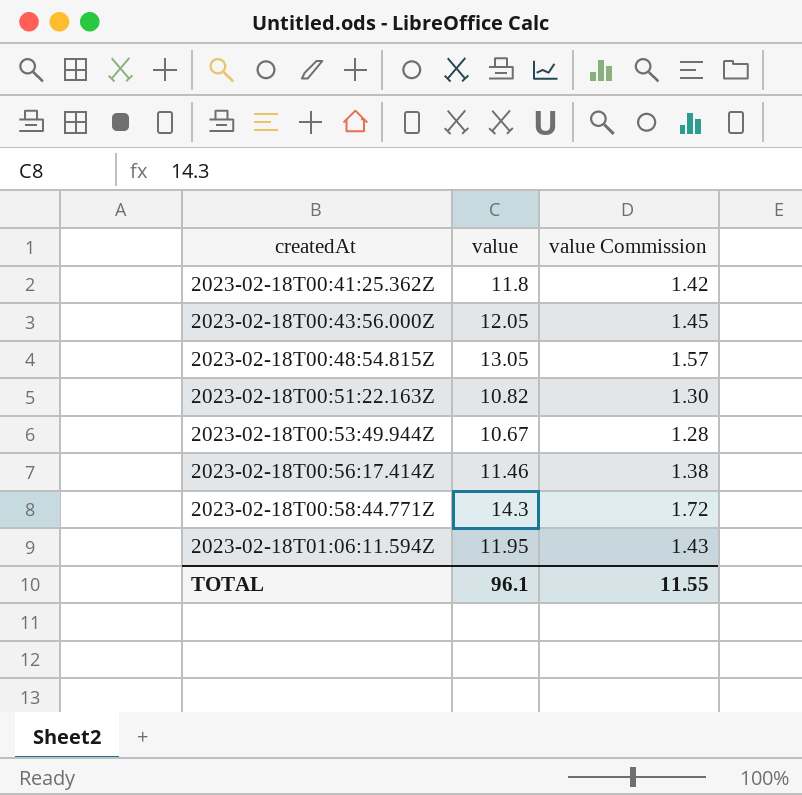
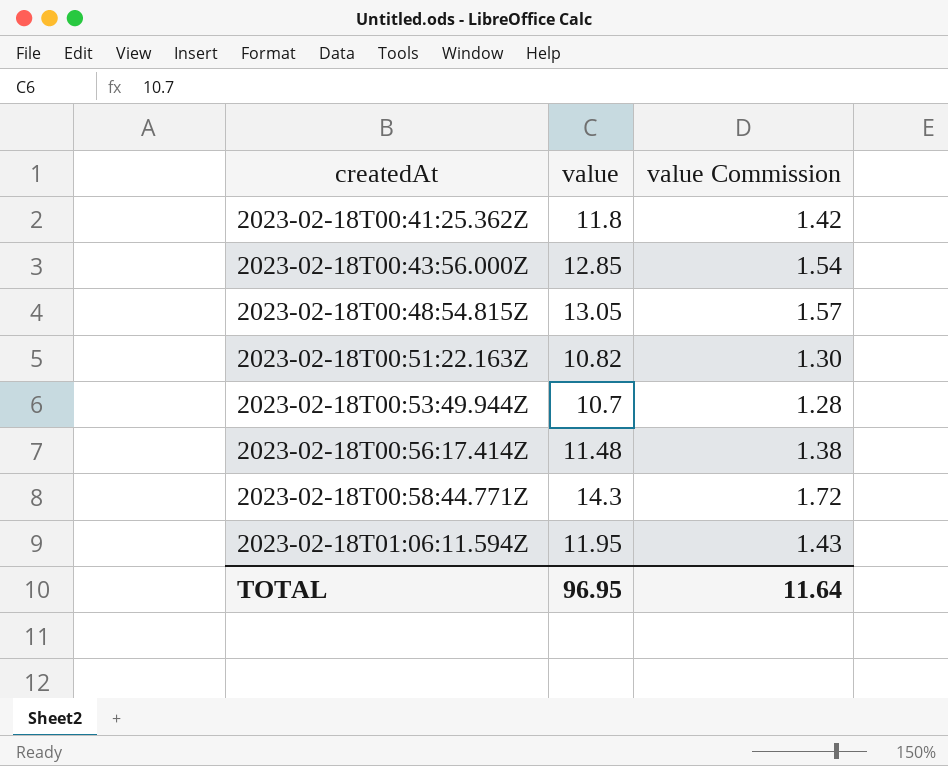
2023-02-18T00:43:56.000Z | value: 12.05 -> 12.85
2023-02-18T00:43:56.000Z | value Commission: 1.45 -> 1.54
2023-02-18T00:53:49.944Z | value: 10.67 -> 10.7
2023-02-18T00:56:17.414Z | value: 11.46 -> 11.48
TOTAL | value: 96.1 -> 96.95
TOTAL | value Commission: 11.55 -> 11.64

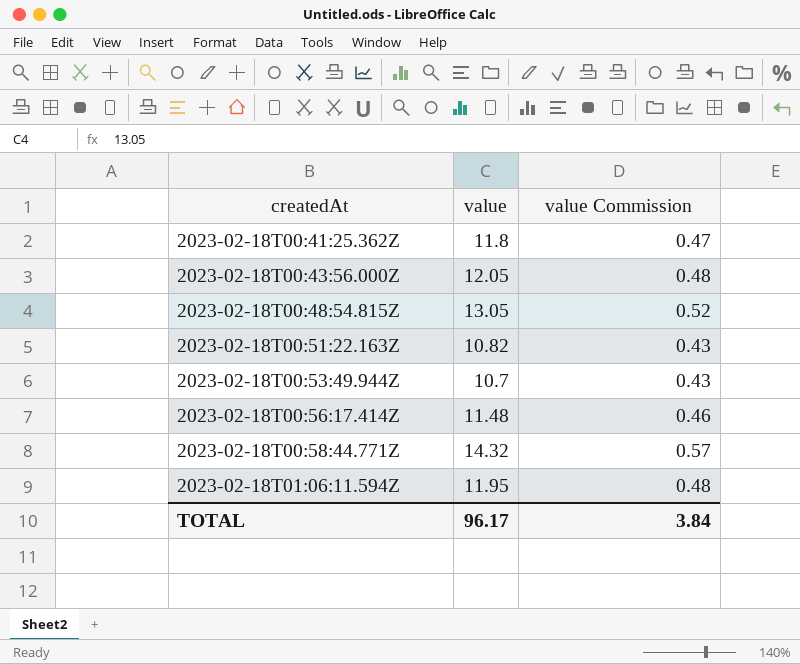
column value Commission | formula: [value] * 0.12 -> [value] * 0.04
2023-02-18T00:43:56.000Z | value: 12.85 -> 12.05
2023-02-18T00:58:44.771Z | value: 14.3 -> 14.32
TOTAL | value: 96.95 -> 96.17
TOTAL | value Commission: 11.64 -> 3.84

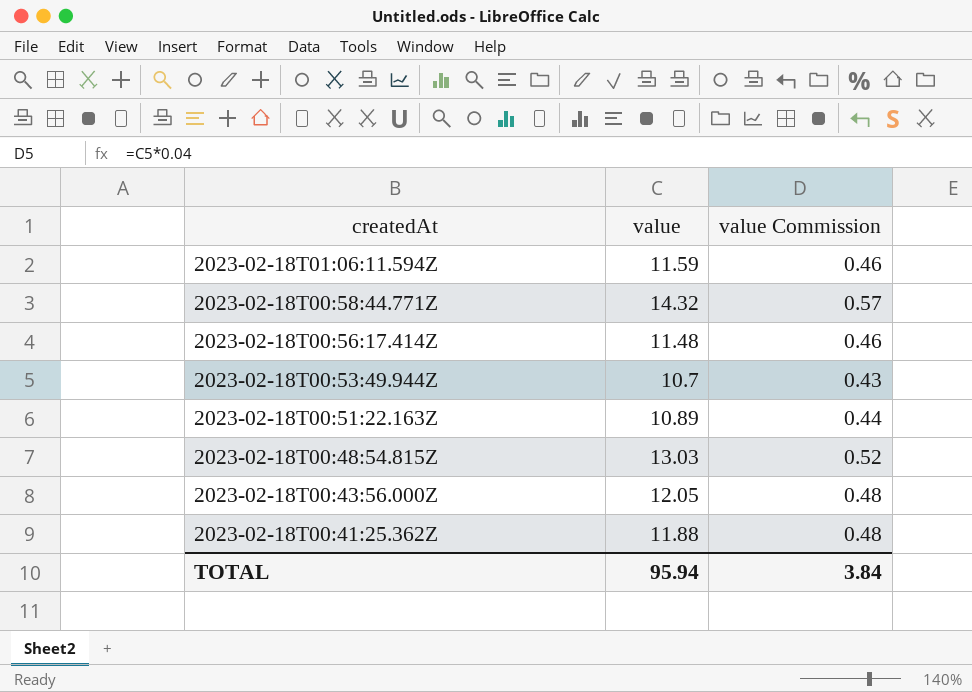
row order: createdAt ascending -> createdAt descending
2023-02-18T01:06:11.594Z | value: 11.95 -> 11.59
2023-02-18T01:06:11.594Z | value Commission: 0.48 -> 0.46
2023-02-18T00:51:22.163Z | value: 10.82 -> 10.89
2023-02-18T00:51:22.163Z | value Commission: 0.43 -> 0.44
2023-02-18T00:48:54.815Z | value: 13.05 -> 13.03
2023-02-18T00:41:25.362Z | value: 11.8 -> 11.88
2023-02-18T00:41:25.362Z | value Commission: 0.47 -> 0.48
TOTAL | value: 96.17 -> 95.94

